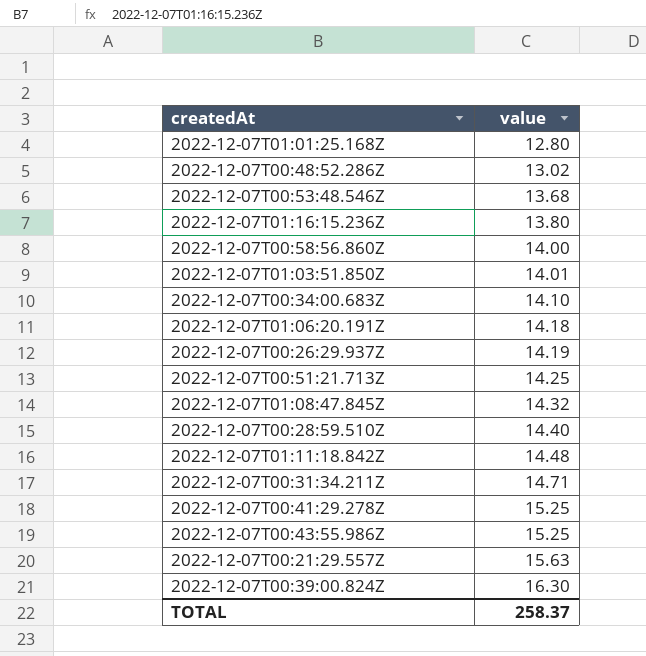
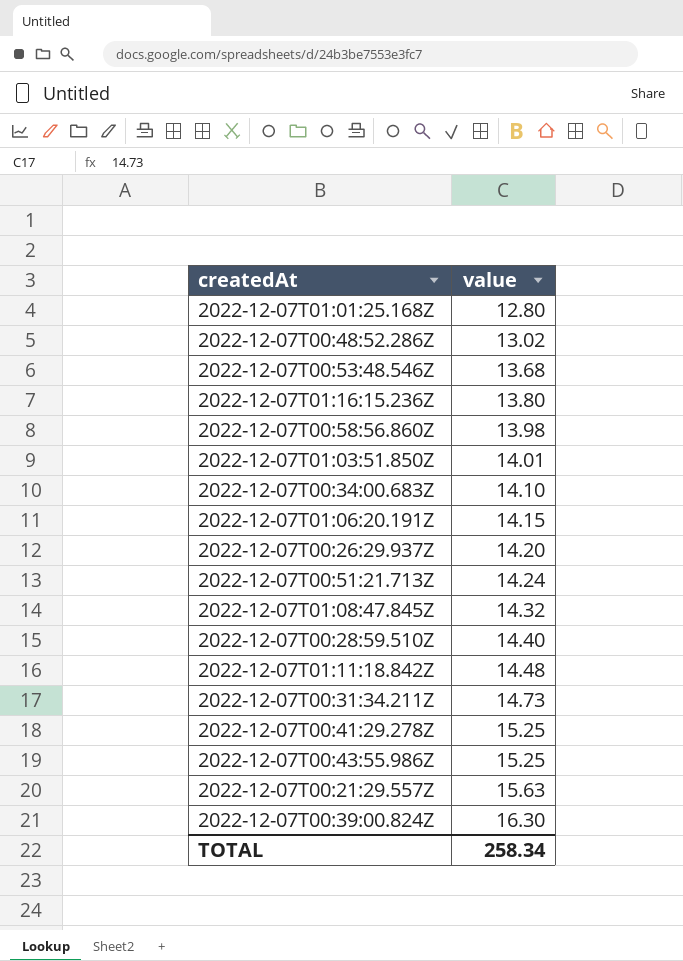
2022-12-07T00:58:56.860Z | value: 14.00 -> 13.98
2022-12-07T01:06:20.191Z | value: 14.18 -> 14.15
2022-12-07T00:26:29.937Z | value: 14.19 -> 14.20
2022-12-07T00:51:21.713Z | value: 14.25 -> 14.24
2022-12-07T00:31:34.211Z | value: 14.71 -> 14.73
TOTAL | value: 258.37 -> 258.34

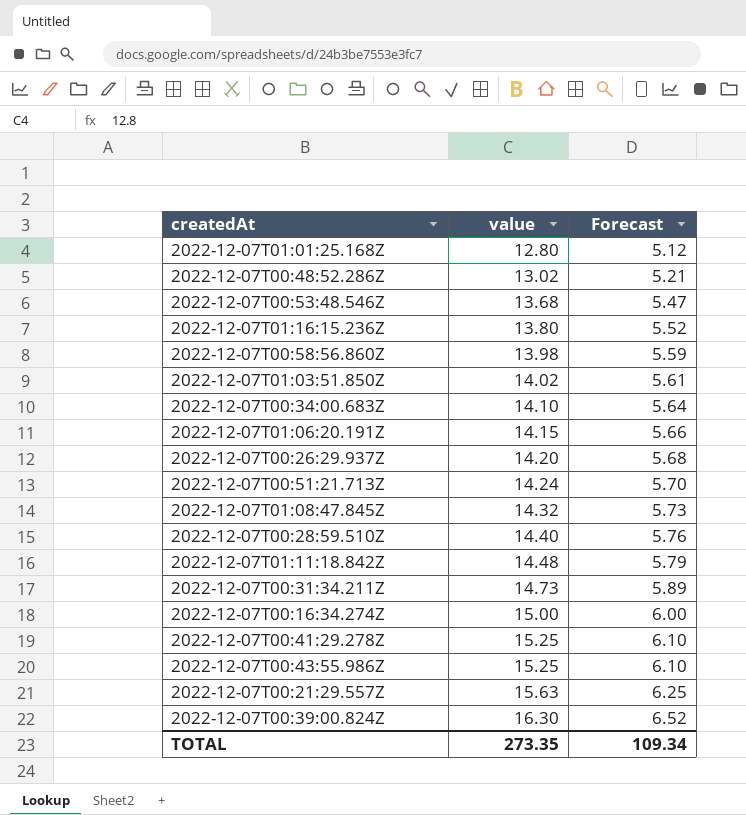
column Forecast | formula: none -> [value] * 0.4
2022-12-07T01:03:51.850Z | value: 14.01 -> 14.02
row 2022-12-07T00:16:34.274Z: none -> 15.00 | 6.00
TOTAL | value: 258.34 -> 273.35

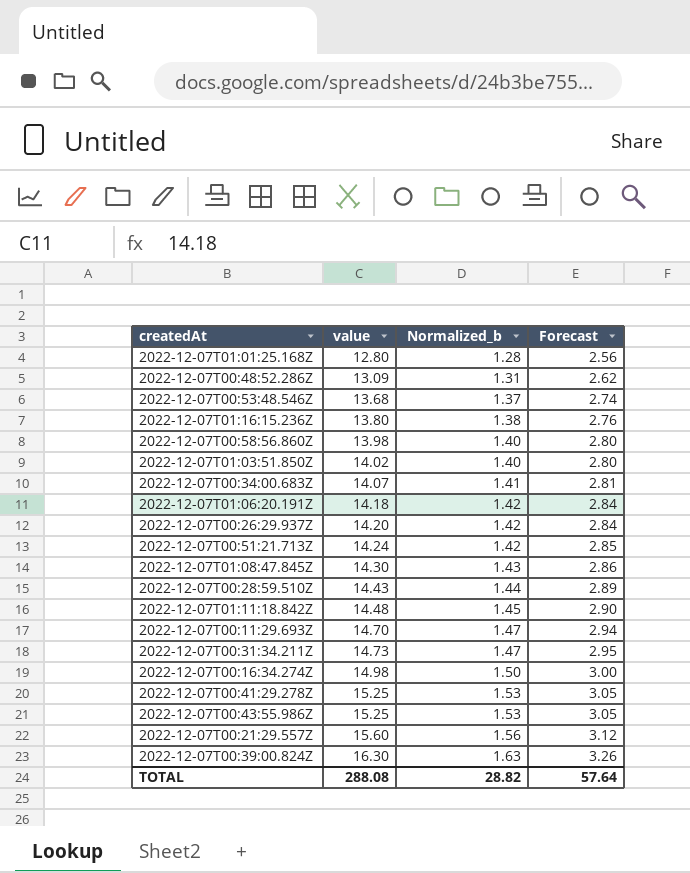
column Normalized_b | formula: none -> [value] * 0.1
column Forecast | formula: [value] * 0.4 -> [value] * 0.2
2022-12-07T00:48:52.286Z | value: 13.02 -> 13.09
2022-12-07T00:34:00.683Z | value: 14.10 -> 14.07
2022-12-07T01:06:20.191Z | value: 14.15 -> 14.18
2022-12-07T01:08:47.845Z | value: 14.32 -> 14.30
2022-12-07T00:28:59.510Z | value: 14.40 -> 14.43
row 2022-12-07T00:11:29.693Z: none -> 14.70 | 1.47 | 2.94
2022-12-07T00:16:34.274Z | value: 15.00 -> 14.98
2022-12-07T00:21:29.557Z | value: 15.63 -> 15.60
TOTAL | value: 273.35 -> 288.08
TOTAL | Forecast: 109.34 -> 57.64

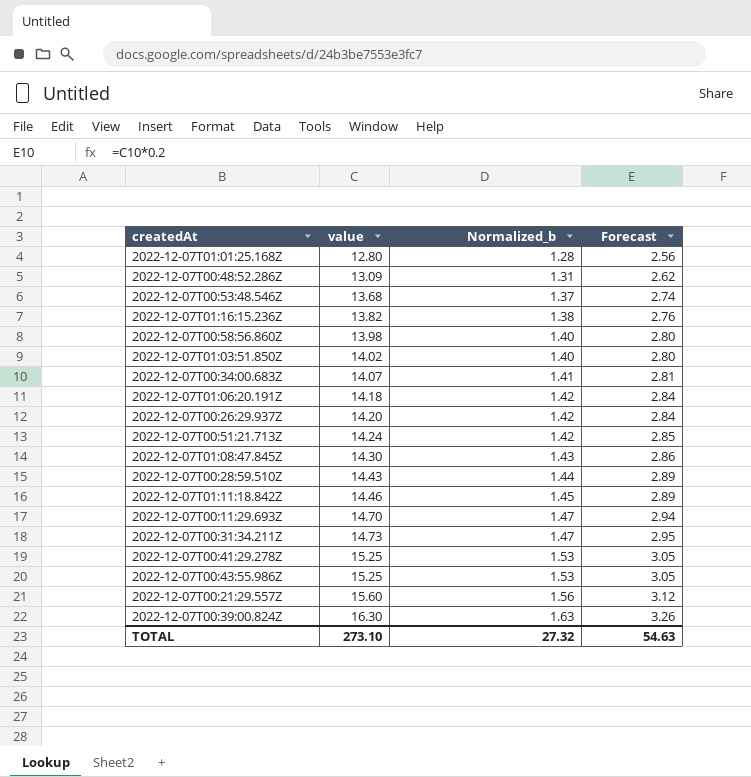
row 2022-12-07T00:16:34.274Z: 14.98 | 1.50 | 3.00 -> none
2022-12-07T01:16:15.236Z | value: 13.80 -> 13.82
2022-12-07T01:11:18.842Z | value: 14.48 -> 14.46
2022-12-07T01:11:18.842Z | Forecast: 2.90 -> 2.89
TOTAL | value: 288.08 -> 273.10
TOTAL | Normalized_b: 28.82 -> 27.32
TOTAL | Forecast: 57.64 -> 54.63

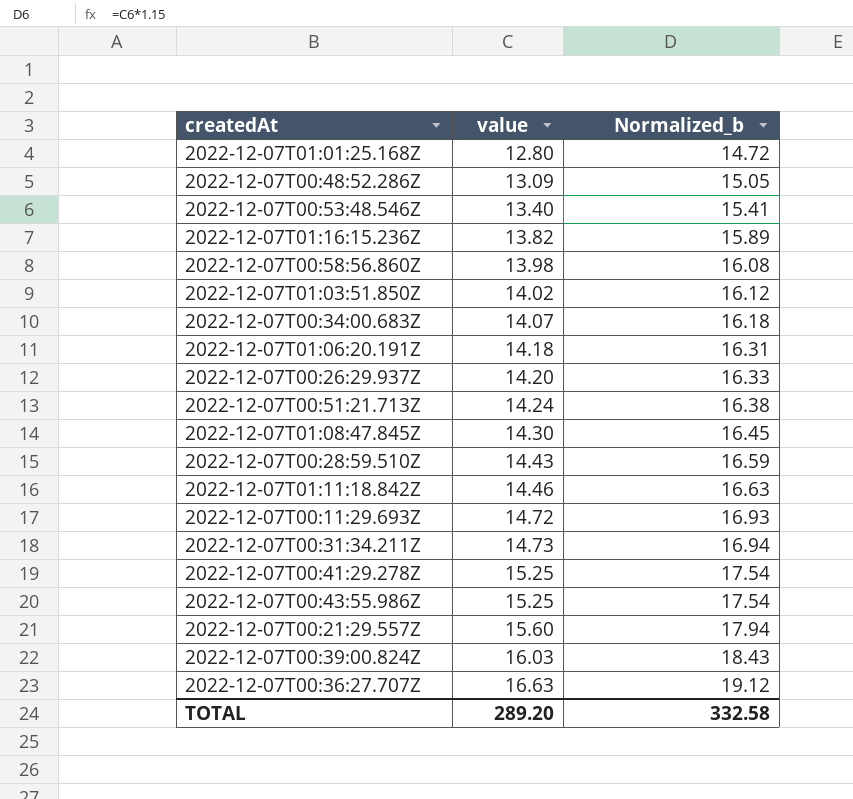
column Forecast | formula: [value] * 0.2 -> none
column Normalized_b | formula: [value] * 0.1 -> [value] * 1.15
2022-12-07T00:53:48.546Z | value: 13.68 -> 13.40
2022-12-07T00:11:29.693Z | value: 14.70 -> 14.72
2022-12-07T00:39:00.824Z | value: 16.30 -> 16.03
row 2022-12-07T00:36:27.707Z: none -> 16.63 | 19.12
TOTAL | value: 273.10 -> 289.20
TOTAL | Normalized_b: 27.32 -> 332.58

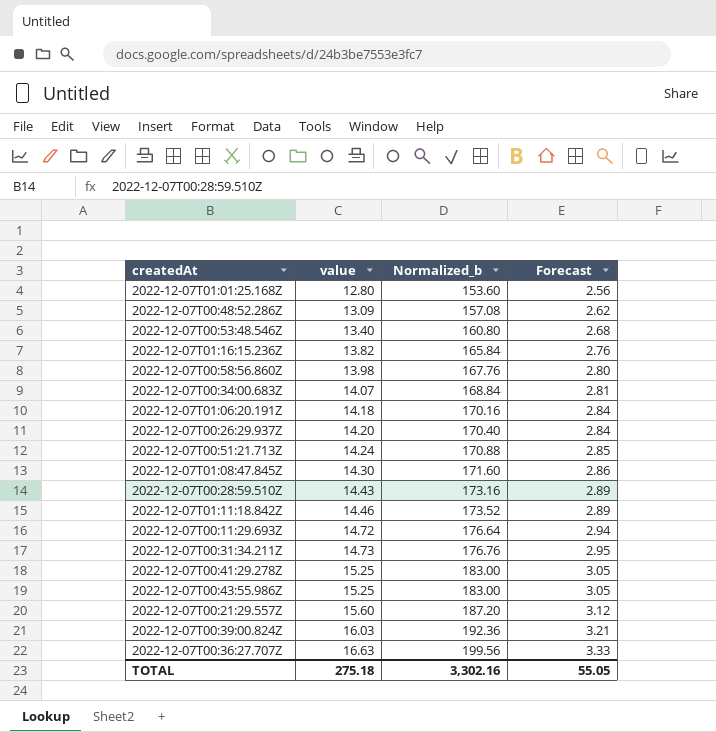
column Normalized_b | formula: [value] * 1.15 -> [value] * 12
column Forecast | formula: none -> [value] * 0.2
row 2022-12-07T01:03:51.850Z: 14.02 | 16.12 -> none
TOTAL | value: 289.20 -> 275.18
TOTAL | Normalized_b: 332.58 -> 3,302.16

